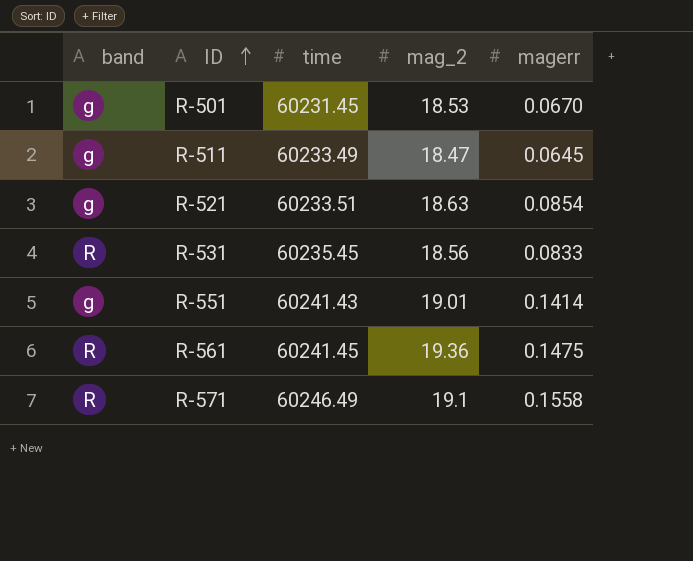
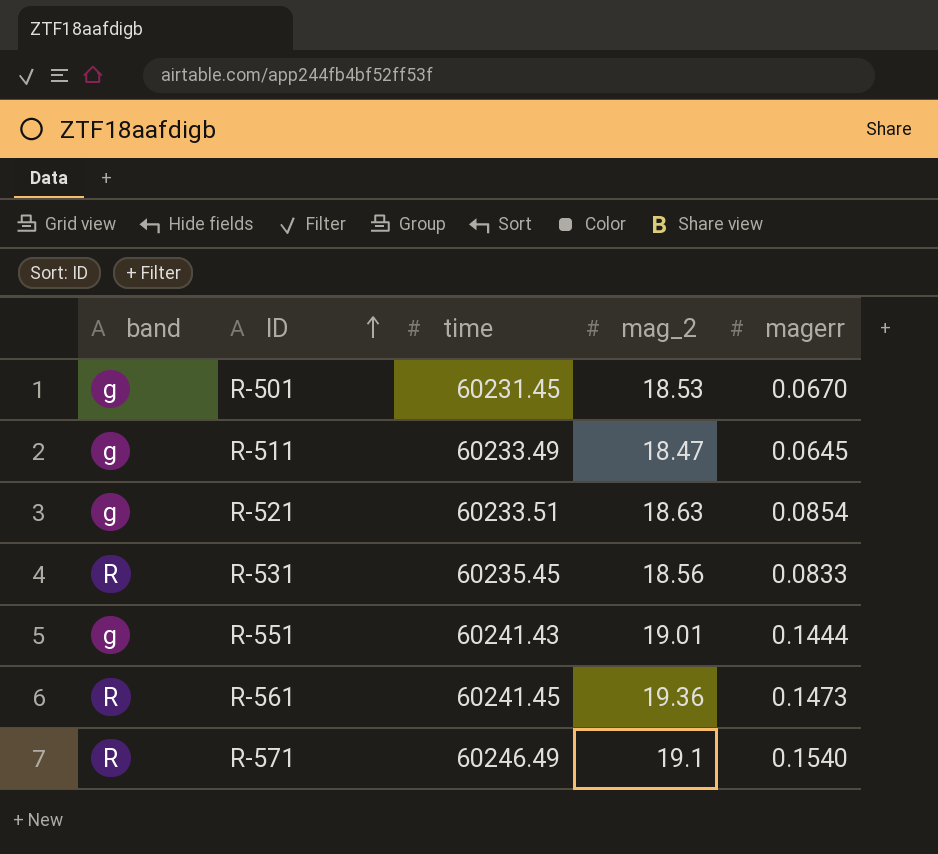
R-551 | magerr: 0.1414 -> 0.1444
R-561 | magerr: 0.1475 -> 0.1473
R-571 | magerr: 0.1558 -> 0.1540

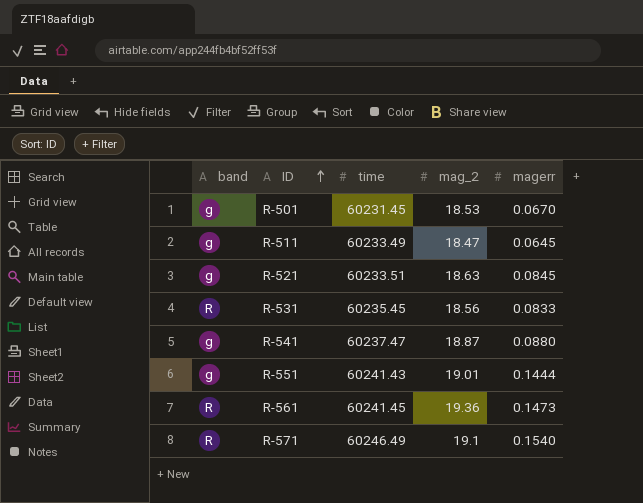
R-521 | magerr: 0.0854 -> 0.0845
row R-541: none -> g | 60237.47 | 18.87 | 0.0880

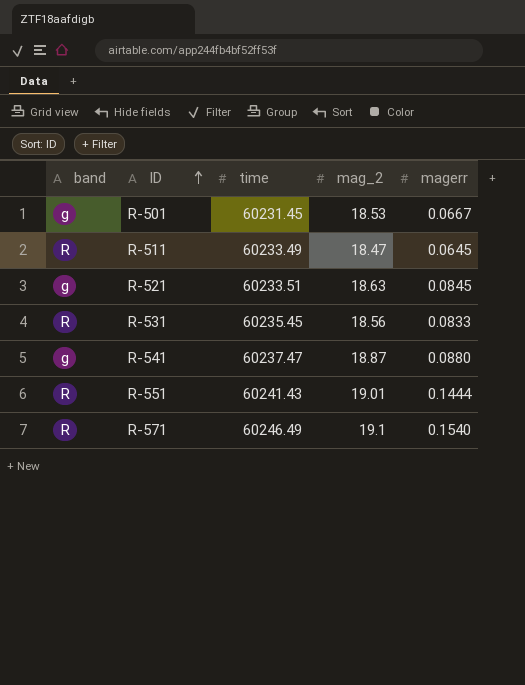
row R-561: R | 60241.45 | 19.36 | 0.1473 -> none
R-501 | magerr: 0.0670 -> 0.0667
R-511 | band: g -> R
R-551 | band: g -> R

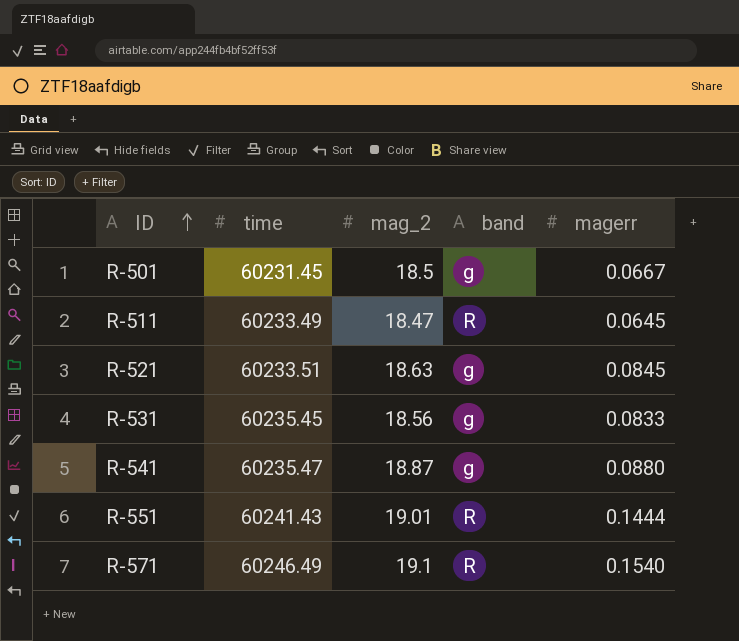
column band | position: 1 -> 4
R-501 | mag_2: 18.53 -> 18.5
R-531 | band: R -> g
R-541 | time: 60237.47 -> 60235.47

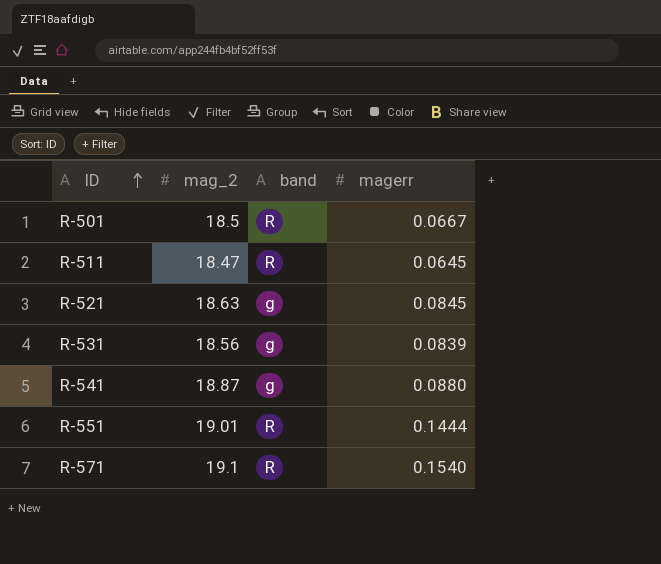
column time | position: 2 -> none
R-501 | band: g -> R
R-531 | magerr: 0.0833 -> 0.0839

